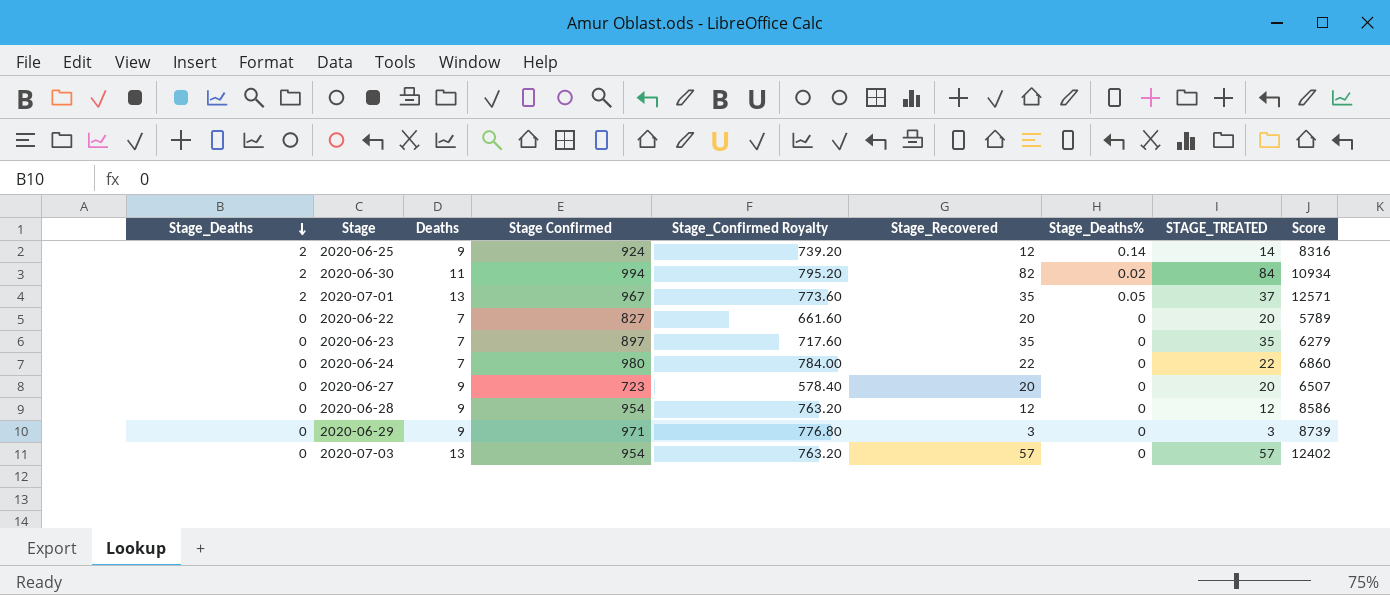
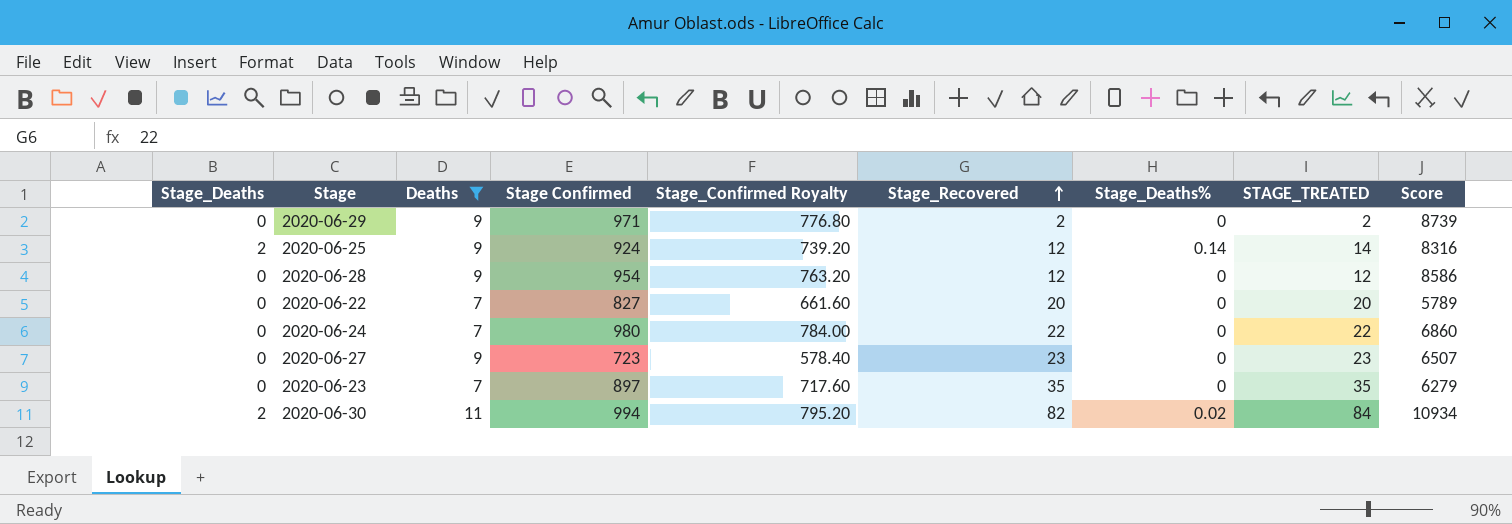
filter: none -> Deaths != 13
row order: Stage_Deaths descending -> Stage_Recovered ascending
2020-06-29 | Stage_Recovered: 3 -> 2
2020-06-29 | STAGE_TREATED: 3 -> 2
2020-06-27 | Stage_Recovered: 20 -> 23
2020-06-27 | STAGE_TREATED: 20 -> 23

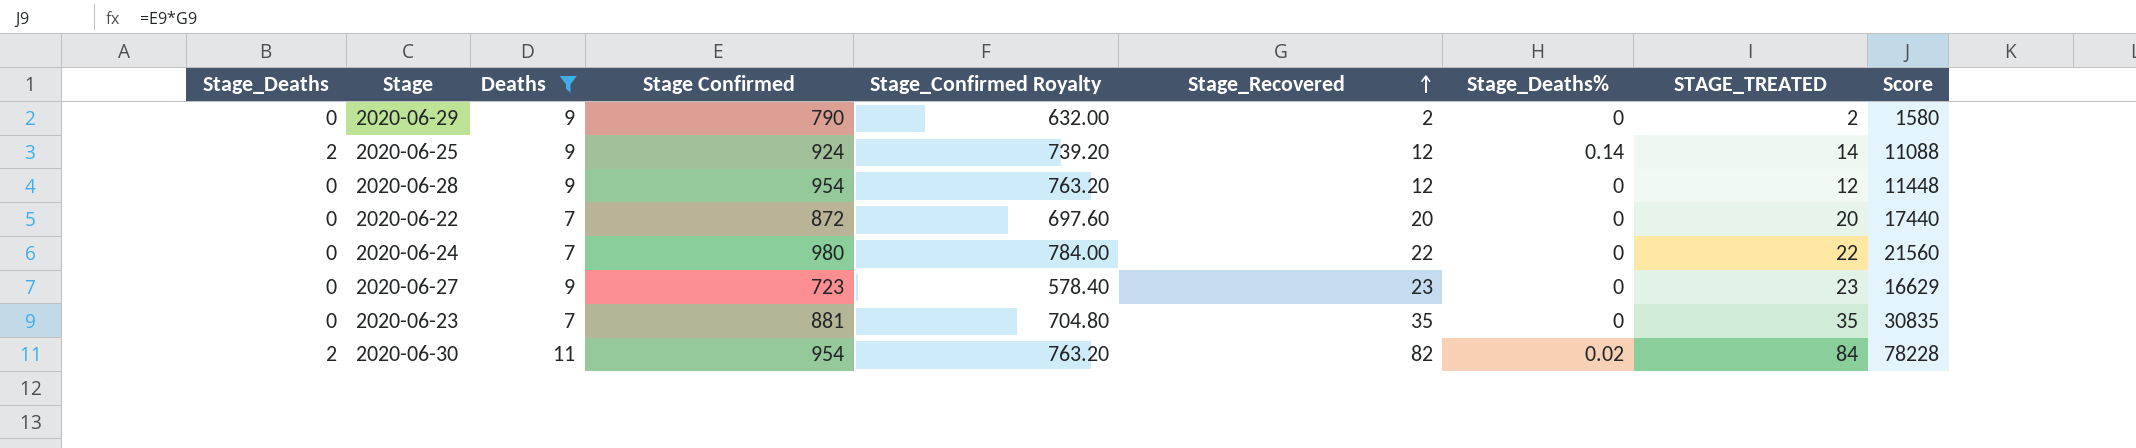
column Score | formula: [Deaths] * [Stage Confirmed] -> [Stage Confirmed] * [Stage_Recovered]
2020-06-29 | Stage Confirmed: 971 -> 790
2020-06-29 | Stage_Confirmed Royalty: 776.80 -> 632.00
2020-06-22 | Stage Confirmed: 827 -> 872
2020-06-22 | Stage_Confirmed Royalty: 661.60 -> 697.60
2020-06-23 | Stage Confirmed: 897 -> 881
2020-06-23 | Stage_Confirmed Royalty: 717.60 -> 704.80
2020-06-30 | Stage Confirmed: 994 -> 954
2020-06-30 | Stage_Confirmed Royalty: 795.20 -> 763.20

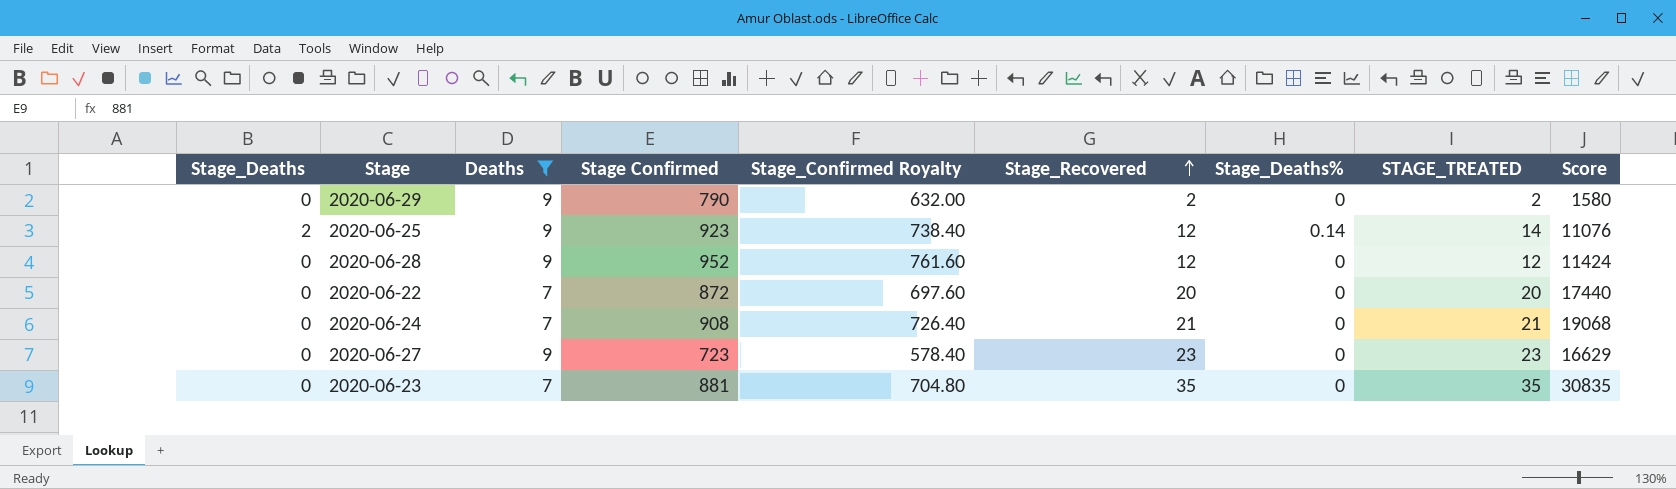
row 2020-06-30: 2 | 11 | 954 | 763.20 | 82 | 0.02 | 84 | 78228 -> none
2020-06-25 | Stage Confirmed: 924 -> 923
2020-06-25 | Stage_Confirmed Royalty: 739.20 -> 738.40
2020-06-25 | Score: 11088 -> 11076
2020-06-28 | Stage Confirmed: 954 -> 952
2020-06-28 | Stage_Confirmed Royalty: 763.20 -> 761.60
2020-06-28 | Score: 11448 -> 11424
2020-06-24 | Stage Confirmed: 980 -> 908
2020-06-24 | Stage_Confirmed Royalty: 784.00 -> 726.40
2020-06-24 | Stage_Recovered: 22 -> 21
2020-06-24 | STAGE_TREATED: 22 -> 21
2020-06-24 | Score: 21560 -> 19068

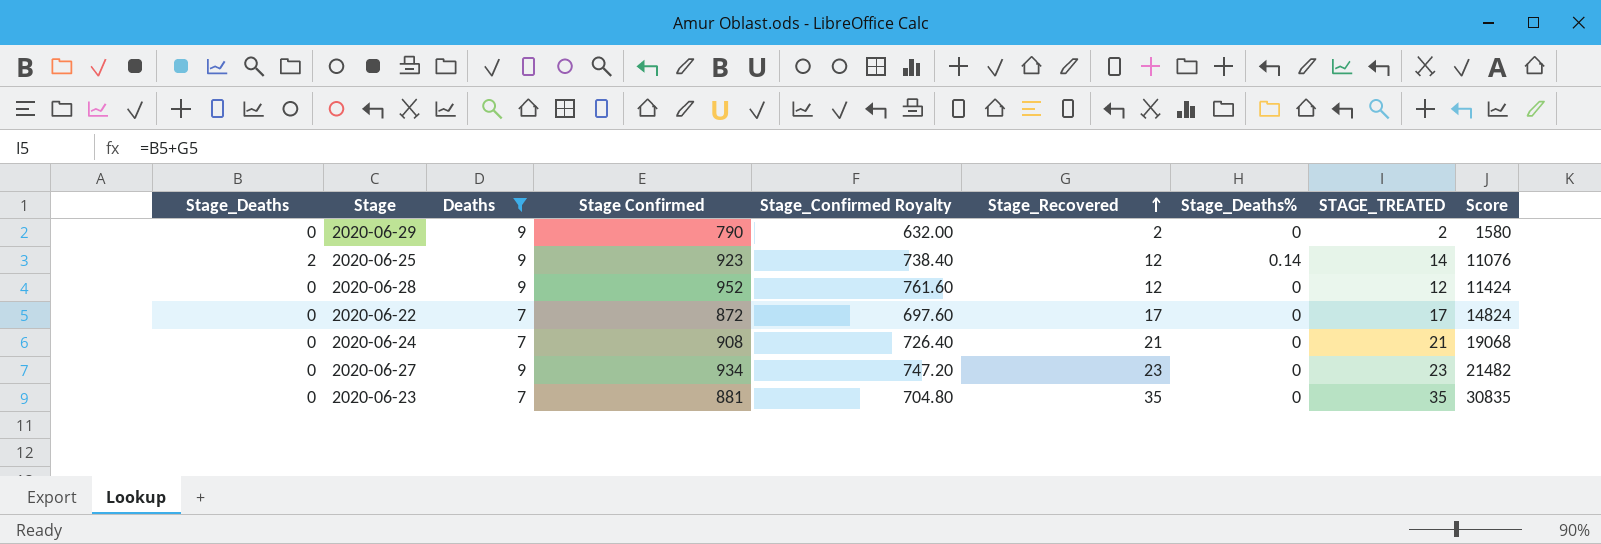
2020-06-22 | Stage_Recovered: 20 -> 17
2020-06-22 | STAGE_TREATED: 20 -> 17
2020-06-22 | Score: 17440 -> 14824
2020-06-27 | Stage Confirmed: 723 -> 934
2020-06-27 | Stage_Confirmed Royalty: 578.40 -> 747.20
2020-06-27 | Score: 16629 -> 21482

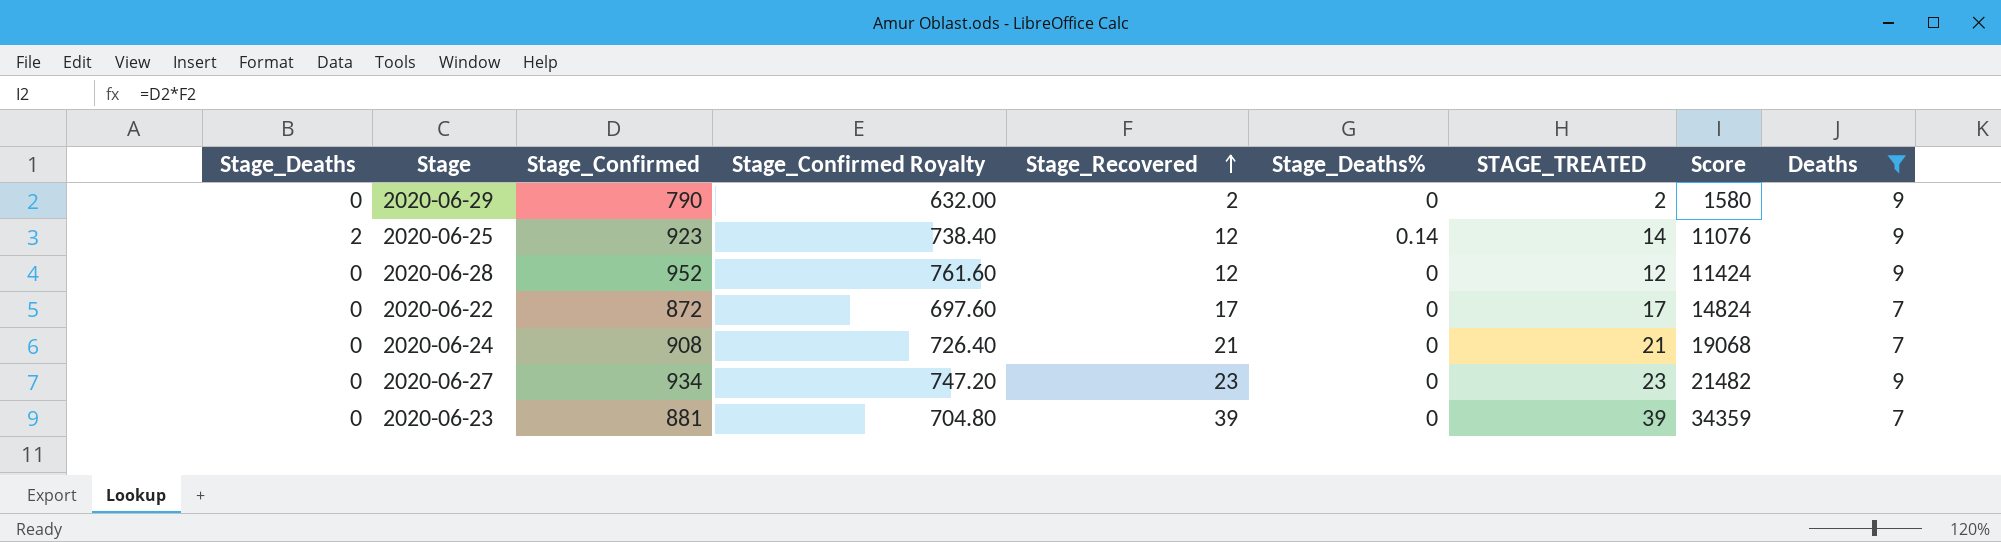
column name: Stage Confirmed -> Stage_Confirmed
column Deaths | position: 3 -> 9
2020-06-23 | Stage_Recovered: 35 -> 39
2020-06-23 | STAGE_TREATED: 35 -> 39
2020-06-23 | Score: 30835 -> 34359

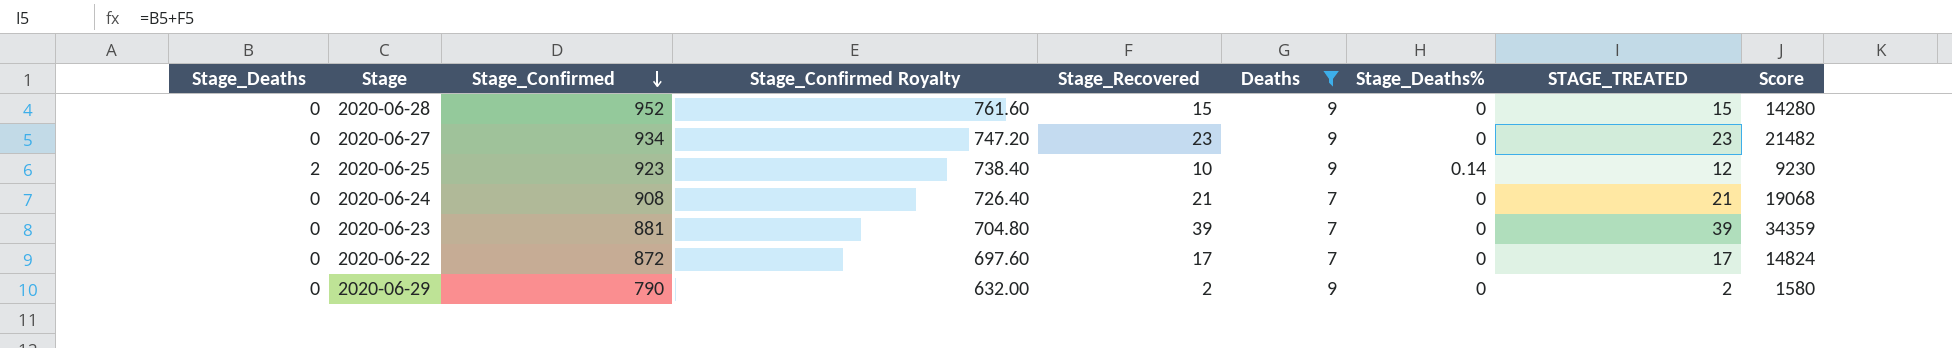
row order: Stage_Recovered ascending -> Stage_Confirmed descending
column Deaths | position: 9 -> 6
2020-06-28 | Stage_Recovered: 12 -> 15
2020-06-28 | STAGE_TREATED: 12 -> 15
2020-06-28 | Score: 11424 -> 14280
2020-06-25 | Stage_Recovered: 12 -> 10
2020-06-25 | STAGE_TREATED: 14 -> 12
2020-06-25 | Score: 11076 -> 9230

